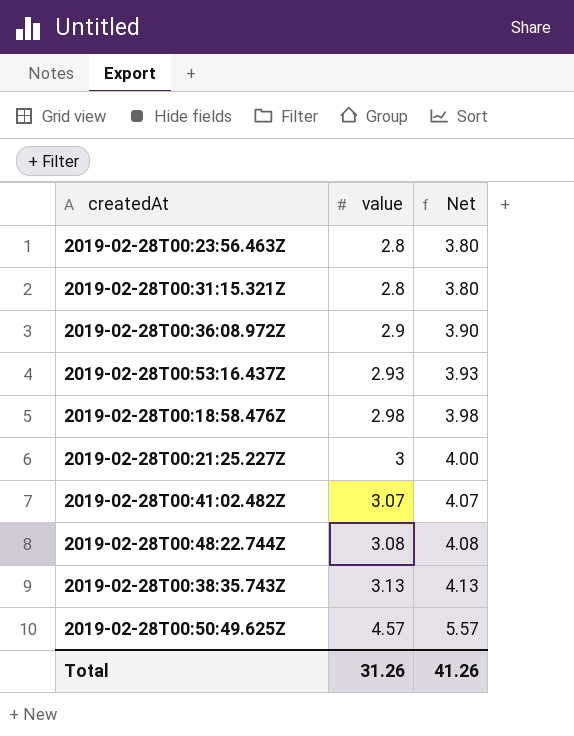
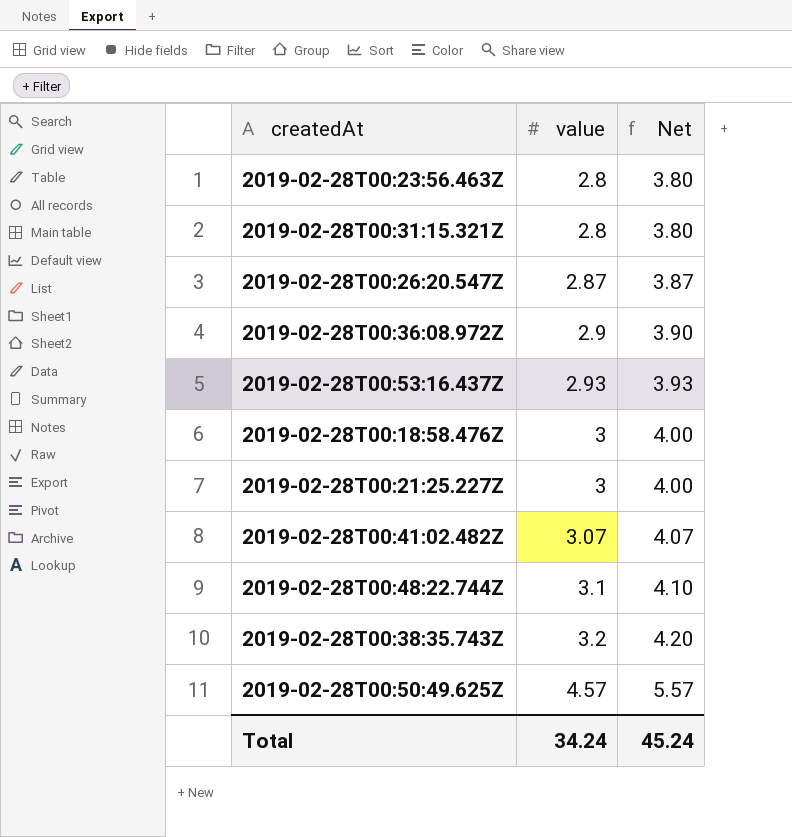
row 2019-02-28T00:26:20.547Z: none -> 2.87 | 3.87
2019-02-28T00:18:58.476Z | value: 2.98 -> 3
2019-02-28T00:18:58.476Z | Net: 3.98 -> 4.00
2019-02-28T00:48:22.744Z | value: 3.08 -> 3.1
2019-02-28T00:48:22.744Z | Net: 4.08 -> 4.10
2019-02-28T00:38:35.743Z | value: 3.13 -> 3.2
2019-02-28T00:38:35.743Z | Net: 4.13 -> 4.20
Total | value: 31.26 -> 34.24
Total | Net: 41.26 -> 45.24

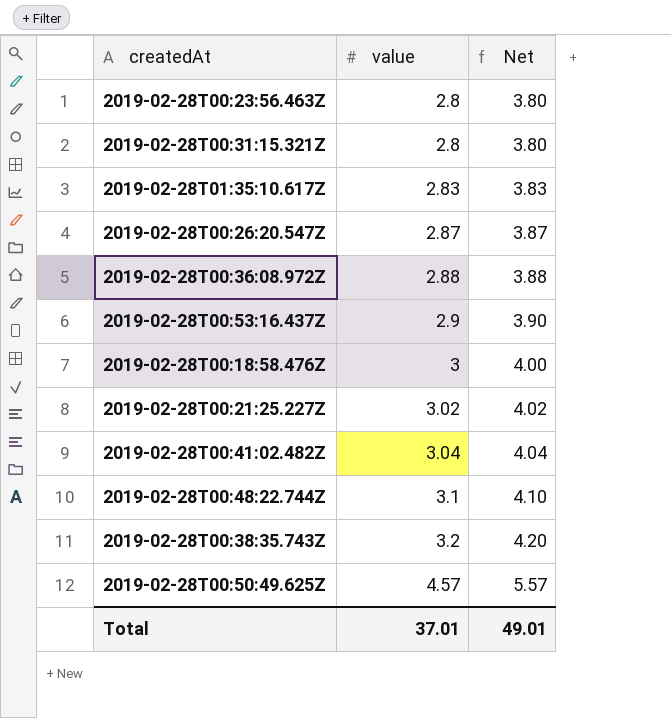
row 2019-02-28T01:35:10.617Z: none -> 2.83 | 3.83
2019-02-28T00:36:08.972Z | value: 2.9 -> 2.88
2019-02-28T00:36:08.972Z | Net: 3.90 -> 3.88
2019-02-28T00:53:16.437Z | value: 2.93 -> 2.9
2019-02-28T00:53:16.437Z | Net: 3.93 -> 3.90
2019-02-28T00:21:25.227Z | value: 3 -> 3.02
2019-02-28T00:21:25.227Z | Net: 4.00 -> 4.02
2019-02-28T00:41:02.482Z | value: 3.07 -> 3.04
2019-02-28T00:41:02.482Z | Net: 4.07 -> 4.04
Total | value: 34.24 -> 37.01
Total | Net: 45.24 -> 49.01

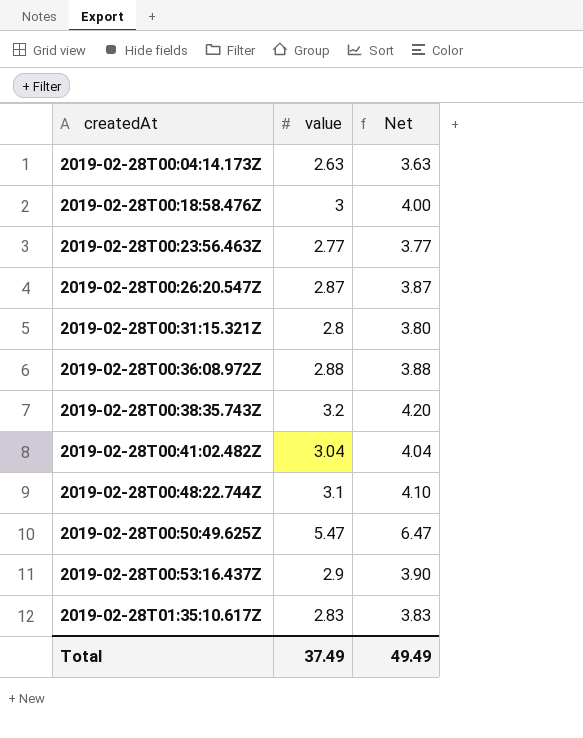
row order: value ascending -> createdAt ascending
row 2019-02-28T00:21:25.227Z: 3.02 | 4.02 -> none
row 2019-02-28T00:04:14.173Z: none -> 2.63 | 3.63
2019-02-28T00:23:56.463Z | value: 2.8 -> 2.77
2019-02-28T00:23:56.463Z | Net: 3.80 -> 3.77
2019-02-28T00:50:49.625Z | value: 4.57 -> 5.47
2019-02-28T00:50:49.625Z | Net: 5.57 -> 6.47
Total | value: 37.01 -> 37.49
Total | Net: 49.01 -> 49.49

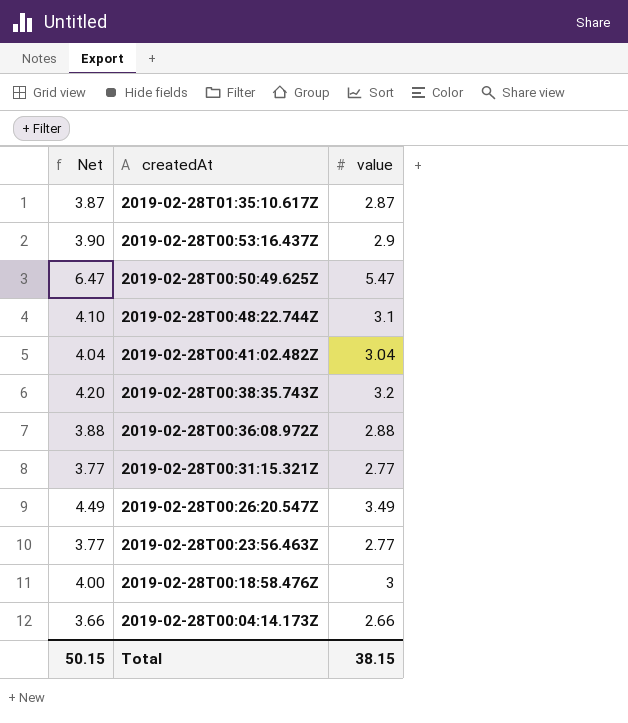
row order: createdAt ascending -> createdAt descending
column Net | position: 3 -> 1
2019-02-28T01:35:10.617Z | Net: 3.83 -> 3.87
2019-02-28T01:35:10.617Z | value: 2.83 -> 2.87
2019-02-28T00:31:15.321Z | Net: 3.80 -> 3.77
2019-02-28T00:31:15.321Z | value: 2.8 -> 2.77
2019-02-28T00:26:20.547Z | Net: 3.87 -> 4.49
2019-02-28T00:26:20.547Z | value: 2.87 -> 3.49
2019-02-28T00:04:14.173Z | Net: 3.63 -> 3.66
2019-02-28T00:04:14.173Z | value: 2.63 -> 2.66
Total | Net: 49.49 -> 50.15
Total | value: 37.49 -> 38.15

